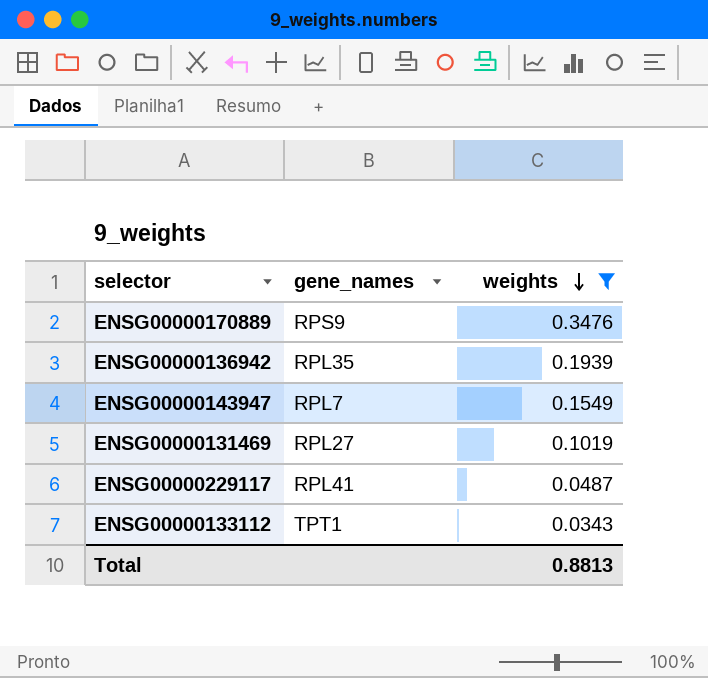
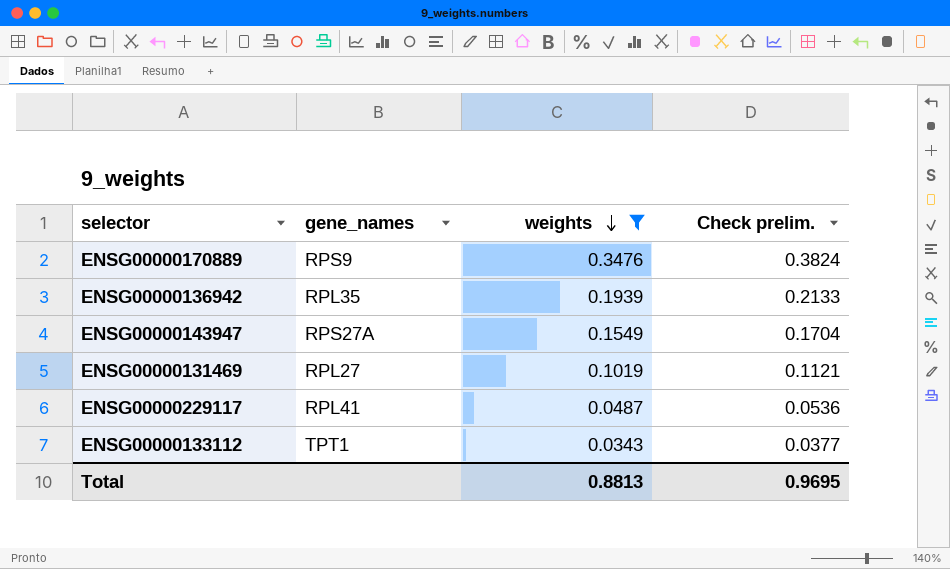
column Check prelim. | formula: none -> [weights] * 1.1
ENSG00000143947 | gene_names: RPL7 -> RPS27A

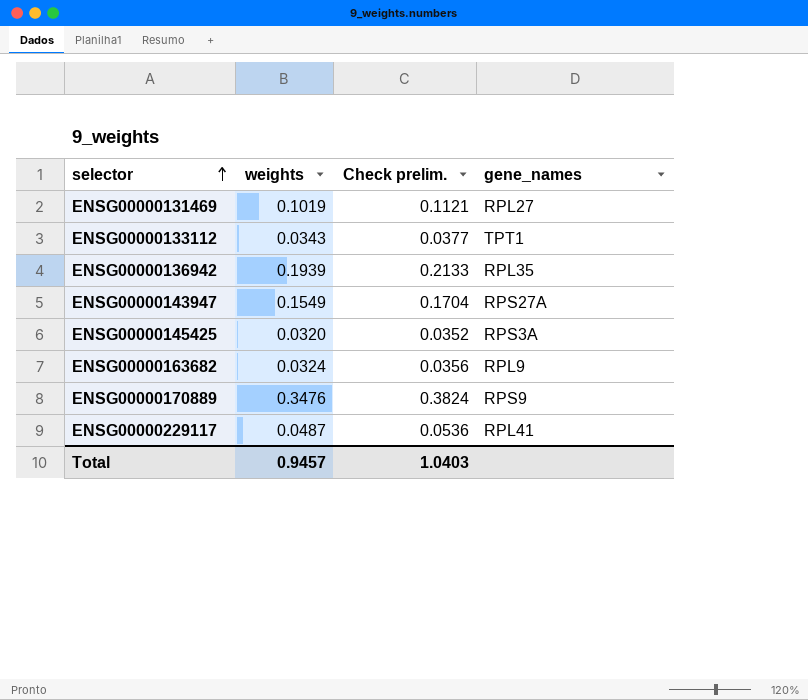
filter: weights >= 0.0343 -> none
row order: weights descending -> selector ascending
column gene_names | position: 2 -> 4
Total | weights: 0.8813 -> 0.9457
Total | Check prelim.: 0.9695 -> 1.0403

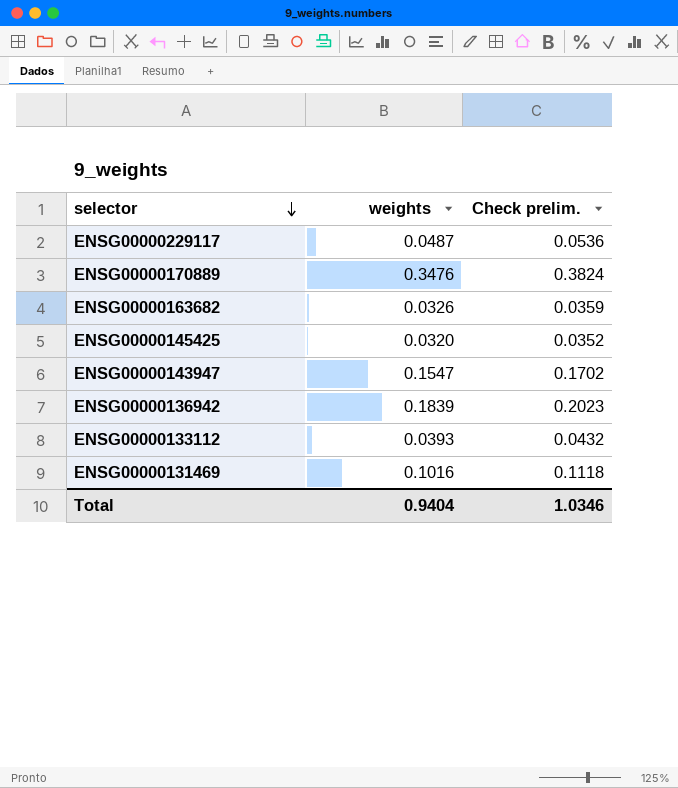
row order: selector ascending -> selector descending
column gene_names | position: 4 -> none
ENSG00000163682 | weights: 0.0324 -> 0.0326
ENSG00000163682 | Check prelim.: 0.0356 -> 0.0359
ENSG00000143947 | weights: 0.1549 -> 0.1547
ENSG00000143947 | Check prelim.: 0.1704 -> 0.1702
ENSG00000136942 | weights: 0.1939 -> 0.1839
ENSG00000136942 | Check prelim.: 0.2133 -> 0.2023
ENSG00000133112 | weights: 0.0343 -> 0.0393
ENSG00000133112 | Check prelim.: 0.0377 -> 0.0432
ENSG00000131469 | weights: 0.1019 -> 0.1016
ENSG00000131469 | Check prelim.: 0.1121 -> 0.1118
Total | weights: 0.9457 -> 0.9404
Total | Check prelim.: 1.0403 -> 1.0346

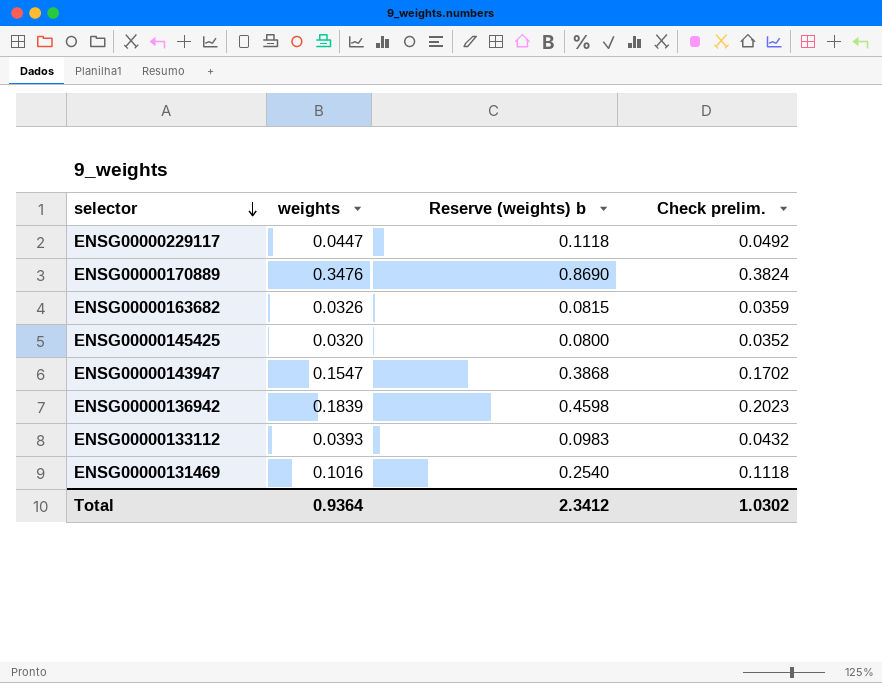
column Reserve (weights) b | formula: none -> [weights] * 2.5
ENSG00000229117 | weights: 0.0487 -> 0.0447
ENSG00000229117 | Check prelim.: 0.0536 -> 0.0492
Total | weights: 0.9404 -> 0.9364
Total | Check prelim.: 1.0346 -> 1.0302

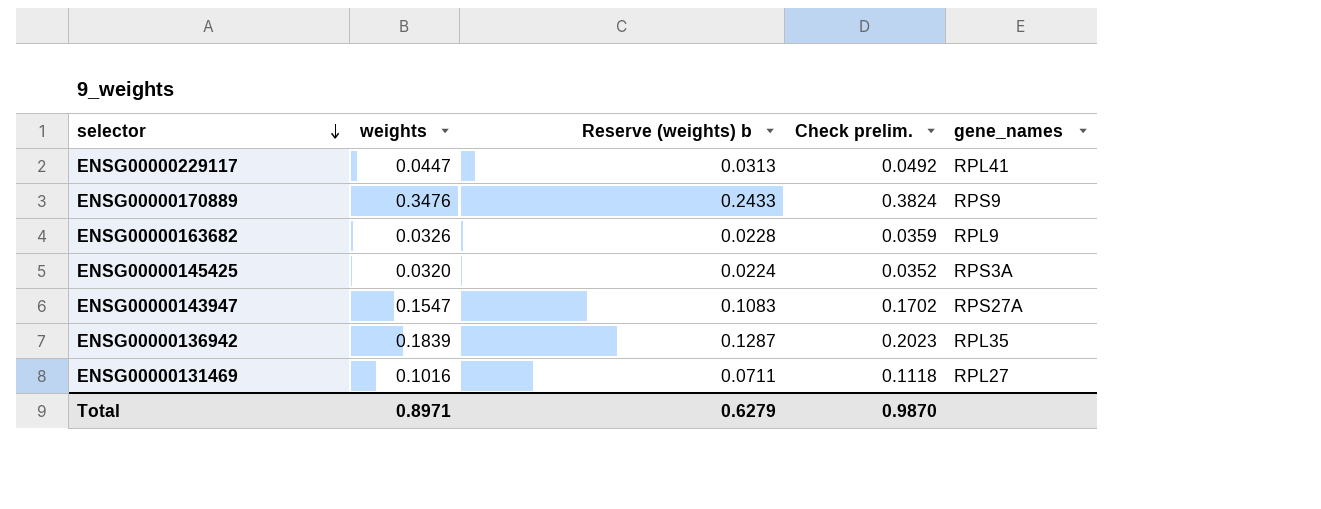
column Reserve (weights) b | formula: [weights] * 2.5 -> [weights] * 0.7
column gene_names | position: none -> 5
row ENSG00000133112: 0.0393 | 0.0983 | 0.0432 -> none
Total | weights: 0.9364 -> 0.8971
Total | Reserve (weights) b: 2.3412 -> 0.6279
Total | Check prelim.: 1.0302 -> 0.9870

